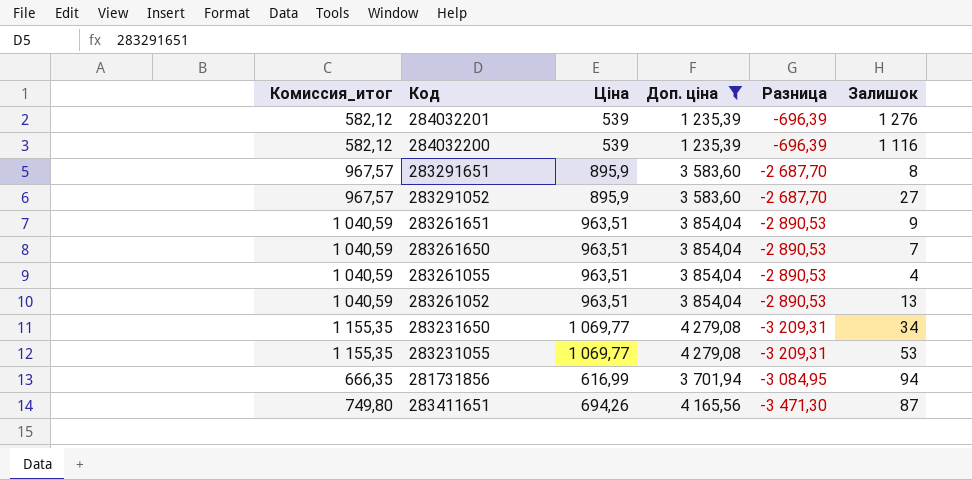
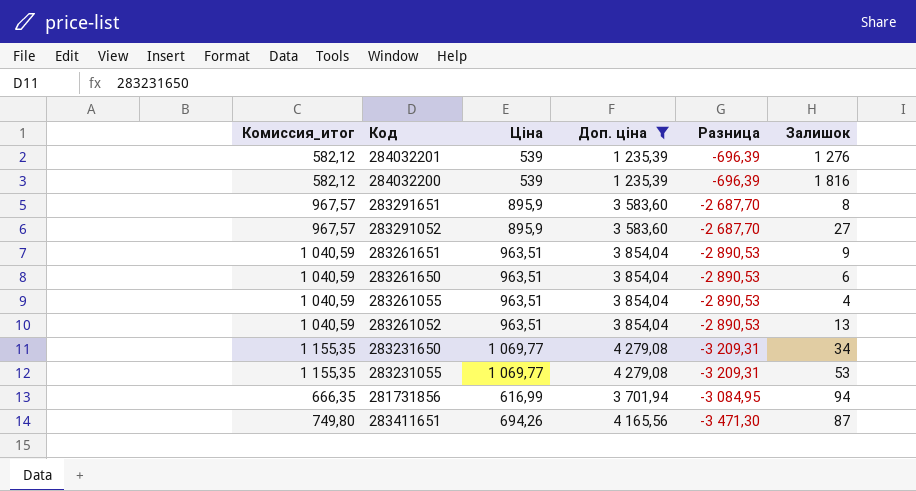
284032200 | Залишок: 1 116 -> 1 816
283261650 | Залишок: 7 -> 6

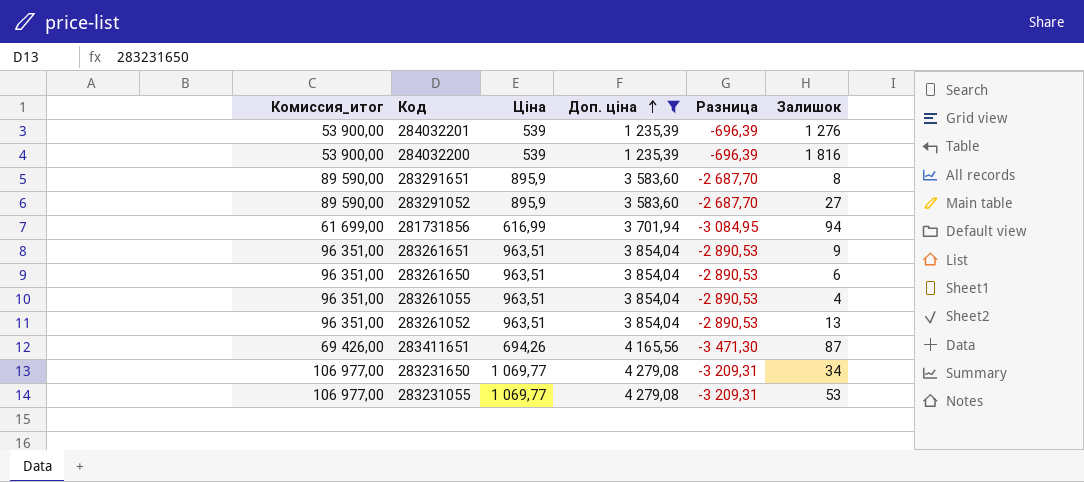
row order: none -> Доп. ціна ascending
column Комиссия_итог | formula: [Ціна] * 1,08 -> [Ціна] * 100

